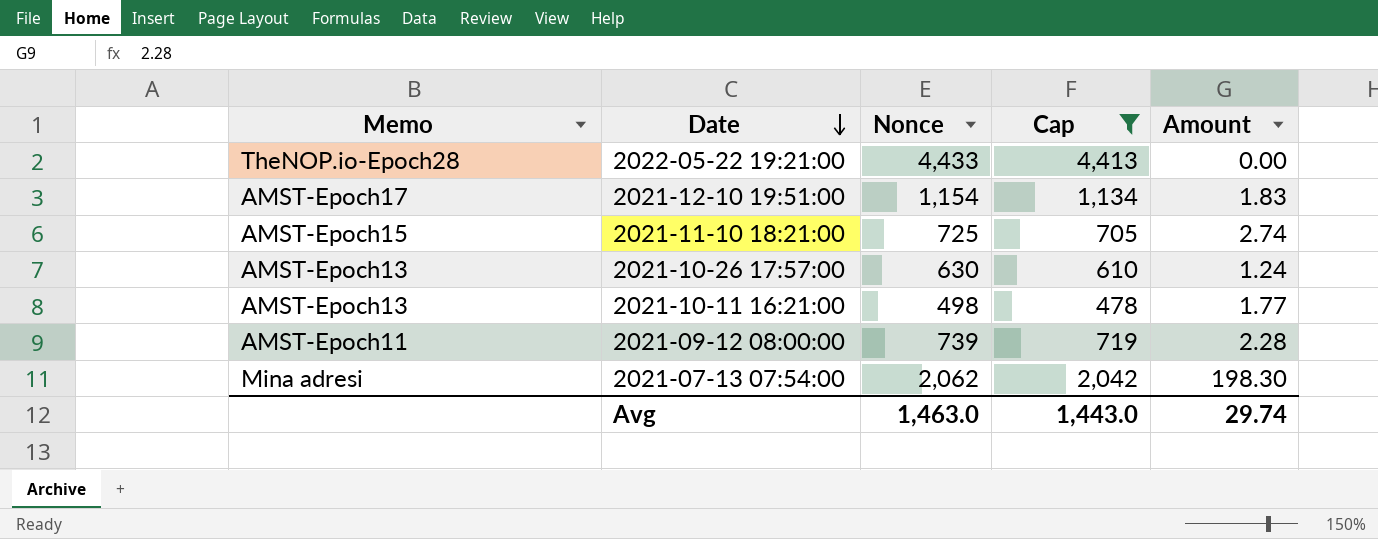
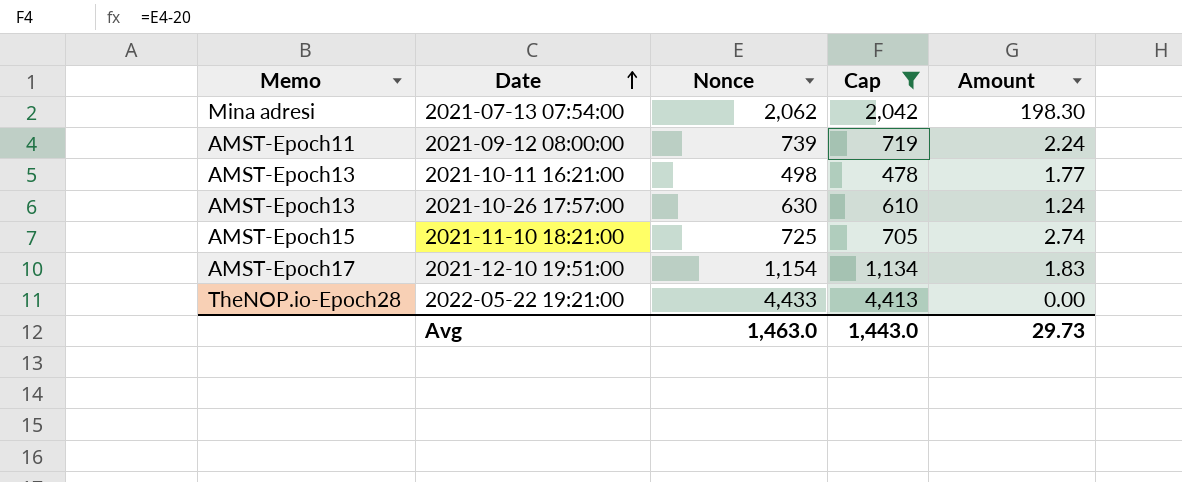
row order: Date descending -> Date ascending
2021-09-12 08:00:00 | Amount: 2.28 -> 2.24
Avg | Amount: 29.74 -> 29.73

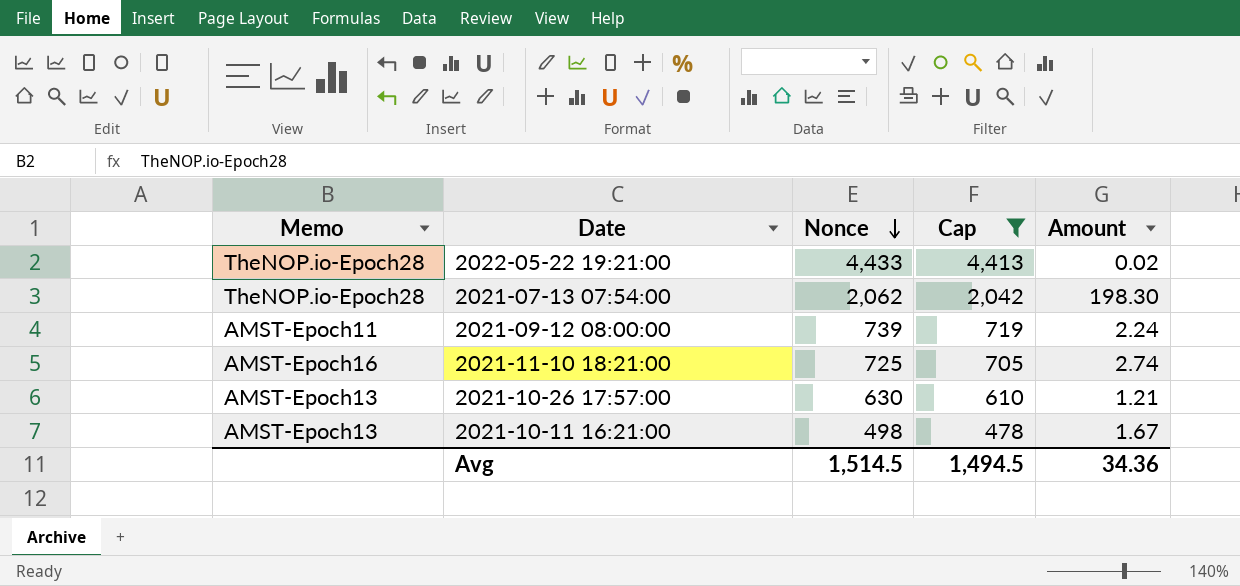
row order: Date ascending -> Nonce descending
row 2021-12-10 19:51:00: AMST-Epoch17 | 1,154 | 1,134 | 1.83 -> none
2022-05-22 19:21:00 | Amount: 0.00 -> 0.02
2021-07-13 07:54:00 | Memo: Mina adresi -> TheNOP.io-Epoch28
2021-11-10 18:21:00 | Memo: AMST-Epoch15 -> AMST-Epoch16
2021-10-26 17:57:00 | Amount: 1.24 -> 1.21
2021-10-11 16:21:00 | Amount: 1.77 -> 1.67
Avg | Nonce: 1,463.0 -> 1,514.5
Avg | Cap: 1,443.0 -> 1,494.5
Avg | Amount: 29.73 -> 34.36

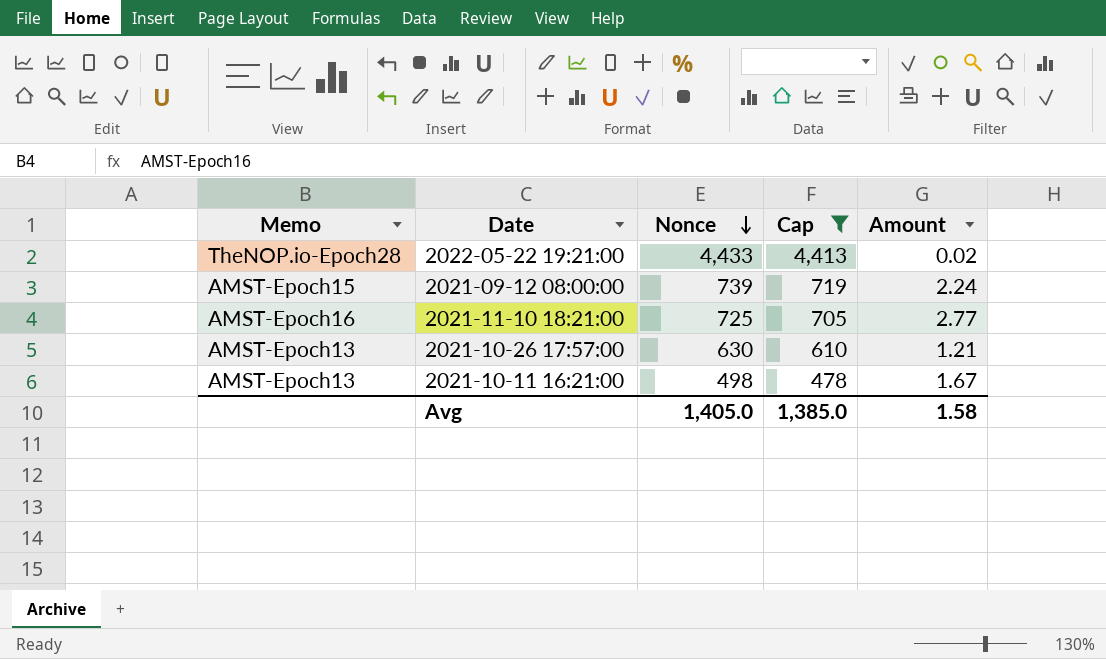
row 2021-07-13 07:54:00: TheNOP.io-Epoch28 | 2,062 | 2,042 | 198.30 -> none
2021-09-12 08:00:00 | Memo: AMST-Epoch11 -> AMST-Epoch15
2021-11-10 18:21:00 | Amount: 2.74 -> 2.77
Avg | Nonce: 1,514.5 -> 1,405.0
Avg | Cap: 1,494.5 -> 1,385.0
Avg | Amount: 34.36 -> 1.58

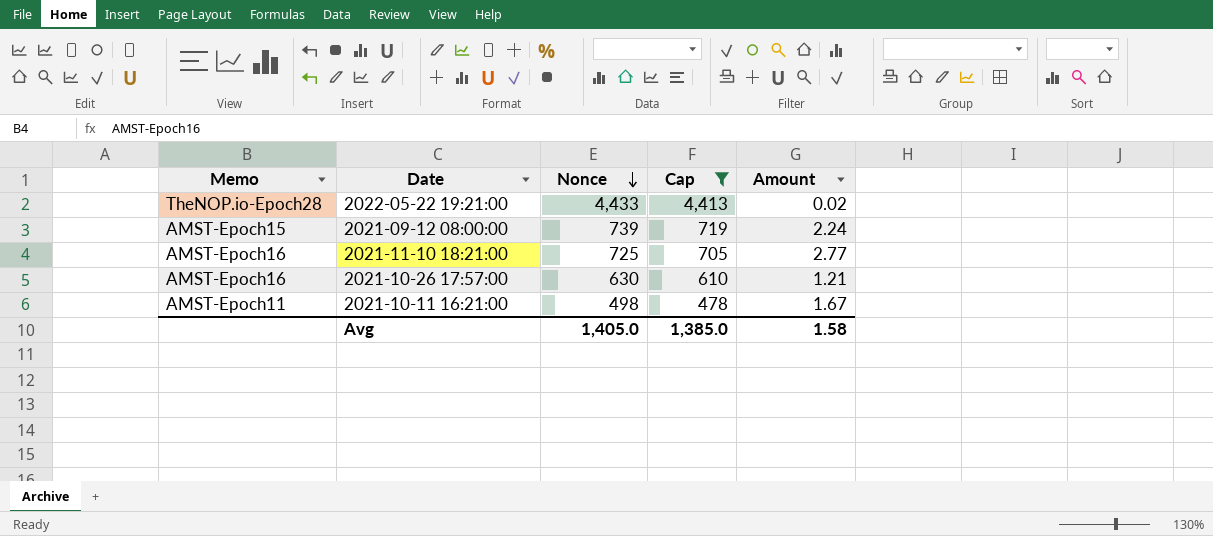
2021-10-26 17:57:00 | Memo: AMST-Epoch13 -> AMST-Epoch16
2021-10-11 16:21:00 | Memo: AMST-Epoch13 -> AMST-Epoch11

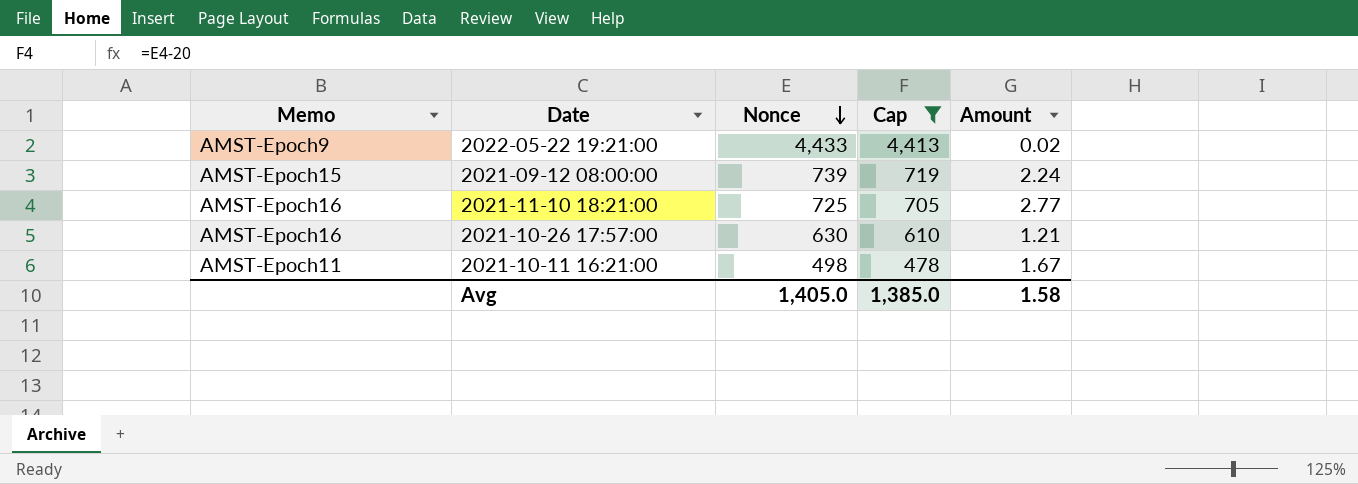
2022-05-22 19:21:00 | Memo: TheNOP.io-Epoch28 -> AMST-Epoch9

